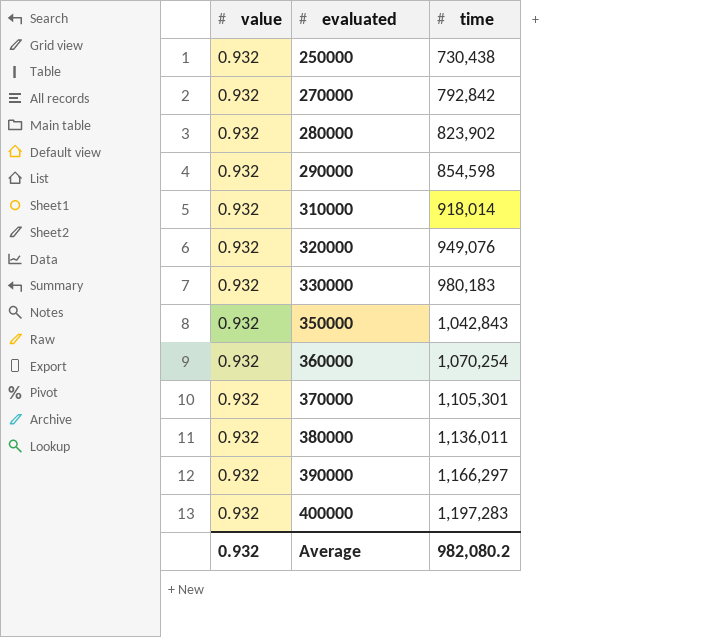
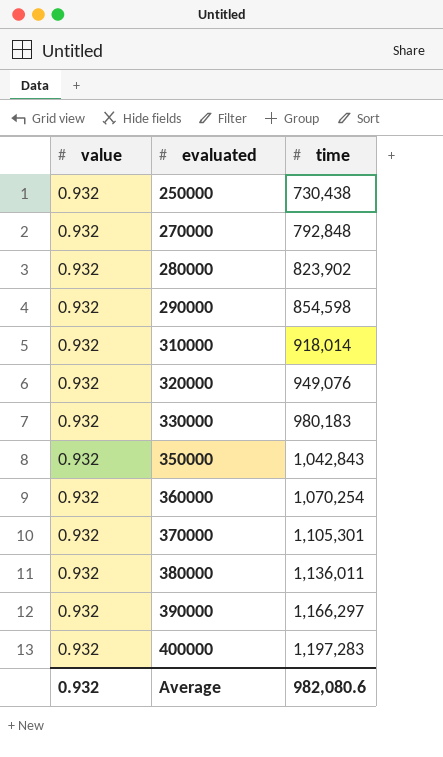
270000 | time: 792,842 -> 792,848
Average | time: 982,080.2 -> 982,080.6

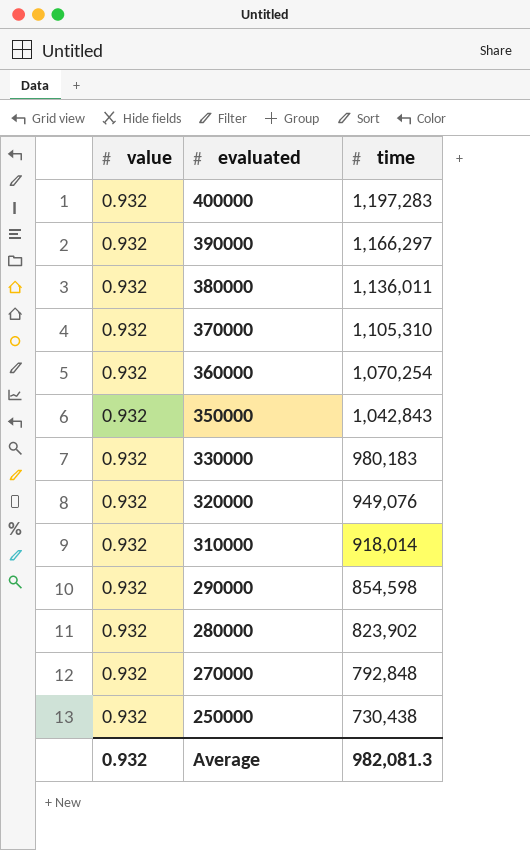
row order: evaluated ascending -> evaluated descending
370000 | time: 1,105,301 -> 1,105,310
Average | time: 982,080.6 -> 982,081.3

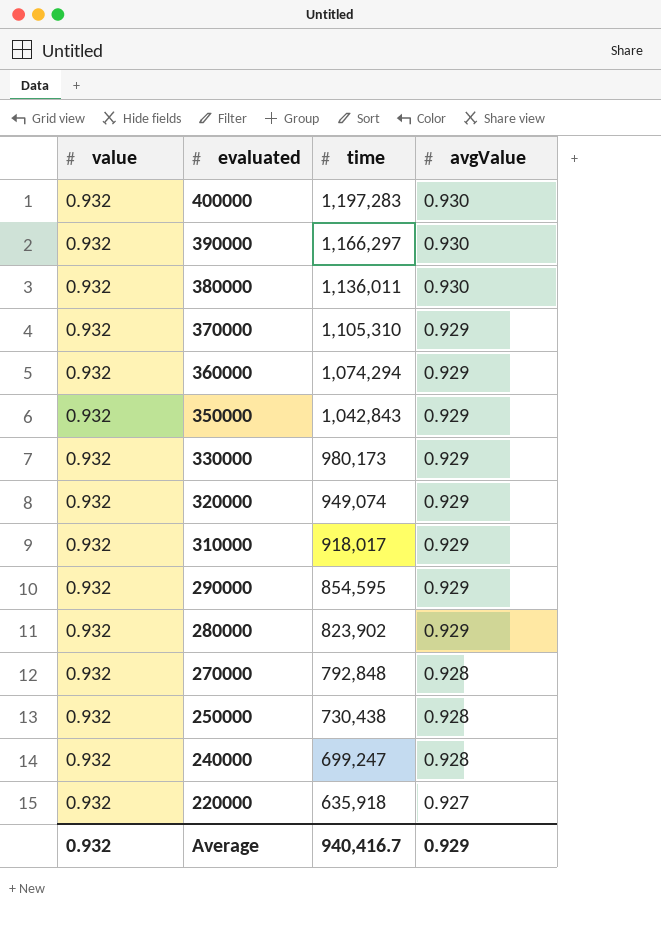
column avgValue | position: none -> 4
360000 | time: 1,070,254 -> 1,074,294
330000 | time: 980,183 -> 980,173
320000 | time: 949,076 -> 949,074
310000 | time: 918,014 -> 918,017
290000 | time: 854,598 -> 854,595
row 240000: none -> 0.932 | 699,247 | 0.928
row 220000: none -> 0.932 | 635,918 | 0.927
Average | time: 982,081.3 -> 940,416.7

